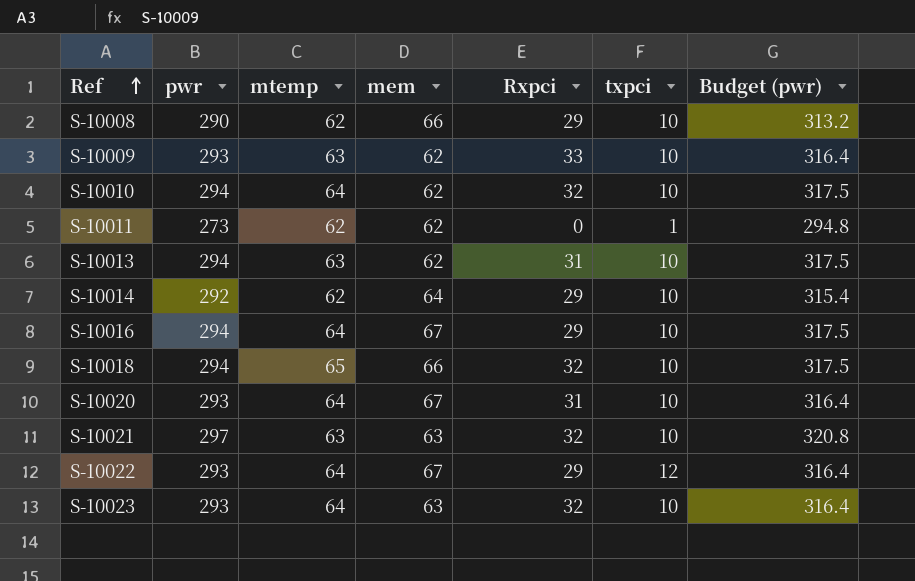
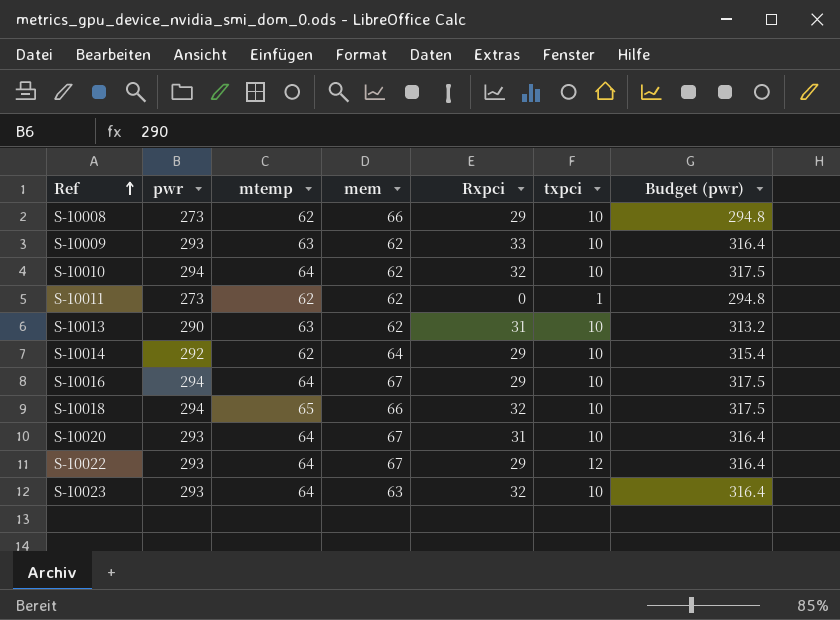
row S-10021: 297 | 63 | 63 | 32 | 10 | 320.8 -> none
S-10008 | pwr: 290 -> 273
S-10008 | Budget (pwr): 313.2 -> 294.8
S-10013 | pwr: 294 -> 290
S-10013 | Budget (pwr): 317.5 -> 313.2

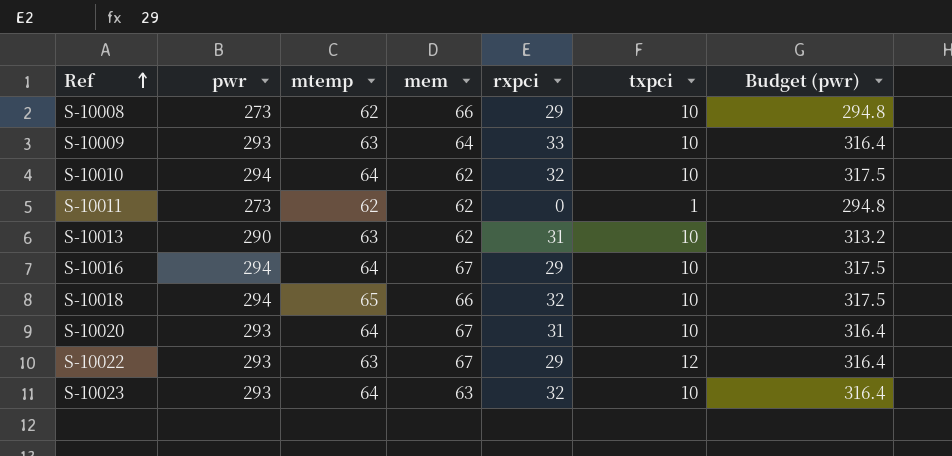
column name: Rxpci -> rxpci
row S-10014: 292 | 62 | 64 | 29 | 10 | 315.4 -> none
S-10009 | mem: 62 -> 64
S-10022 | mtemp: 64 -> 63

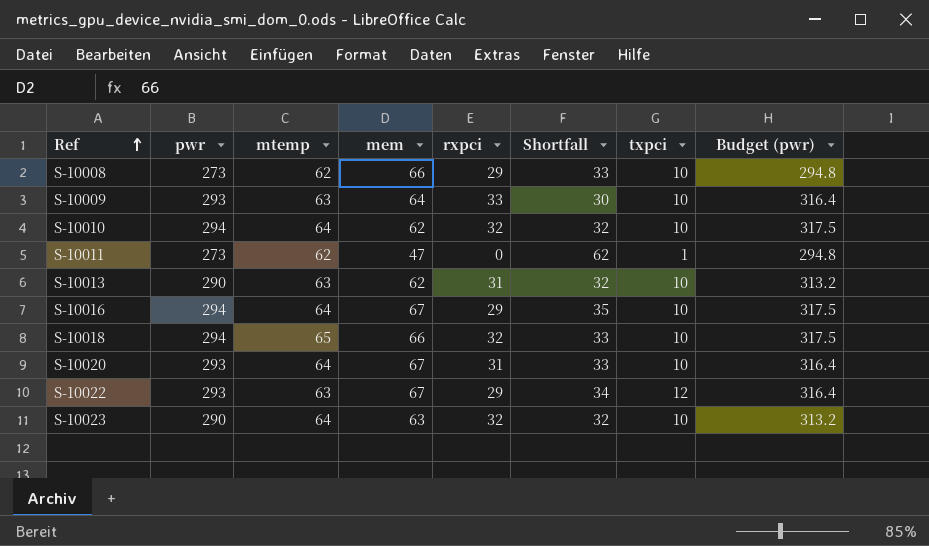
column Shortfall | formula: none -> [mtemp] - [rxpci]
S-10011 | mem: 62 -> 47
S-10023 | pwr: 293 -> 290
S-10023 | Budget (pwr): 316.4 -> 313.2

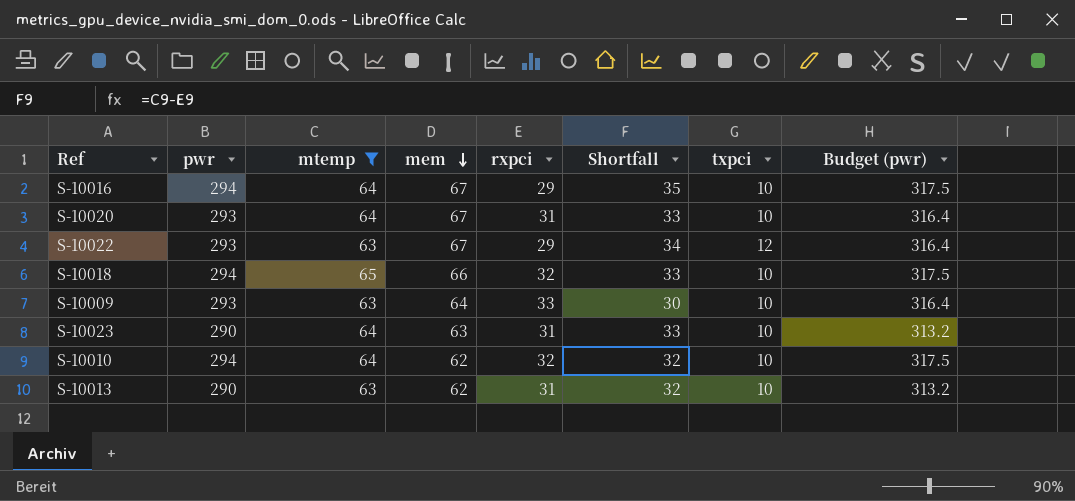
filter: none -> mtemp != 62
row order: Ref ascending -> mem descending
S-10023 | rxpci: 32 -> 31
S-10023 | Shortfall: 32 -> 33

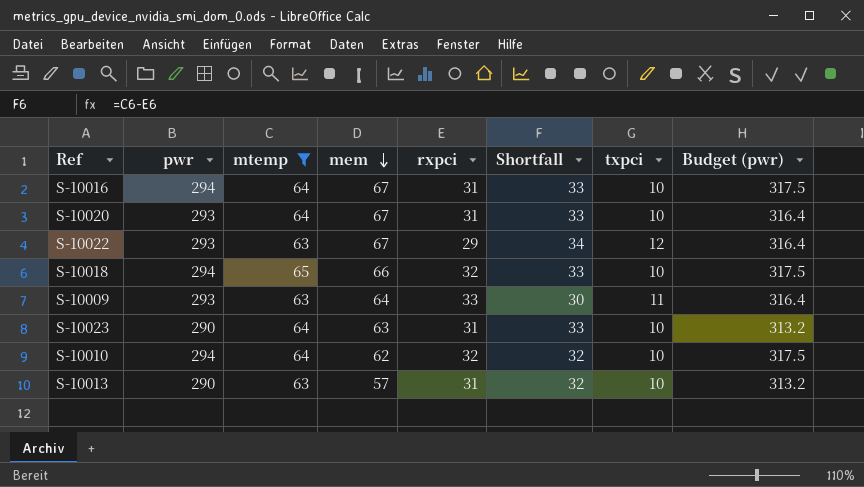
S-10016 | rxpci: 29 -> 31
S-10016 | Shortfall: 35 -> 33
S-10009 | txpci: 10 -> 11
S-10013 | mem: 62 -> 57

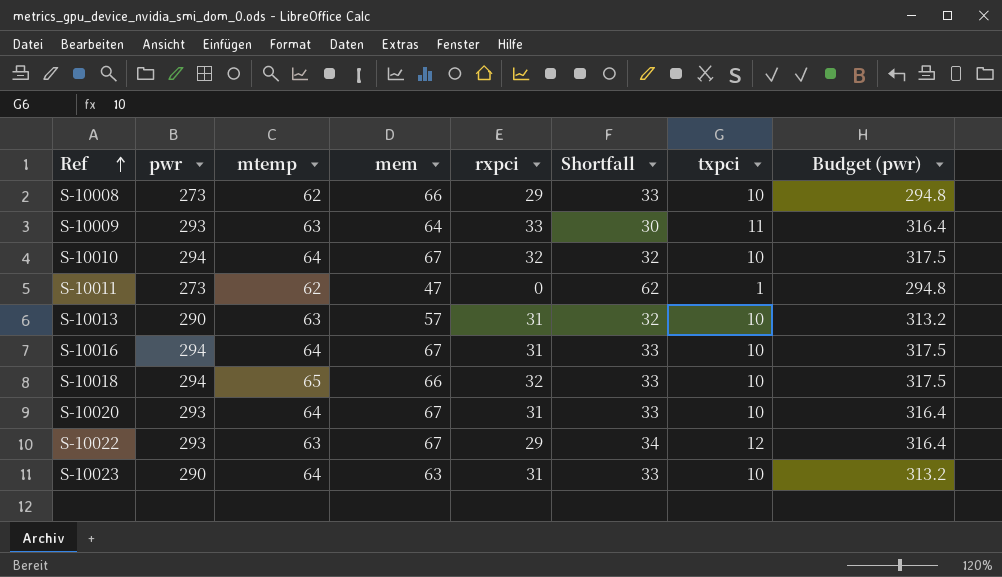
filter: mtemp != 62 -> none
row order: mem descending -> Ref ascending
S-10010 | mem: 62 -> 67

